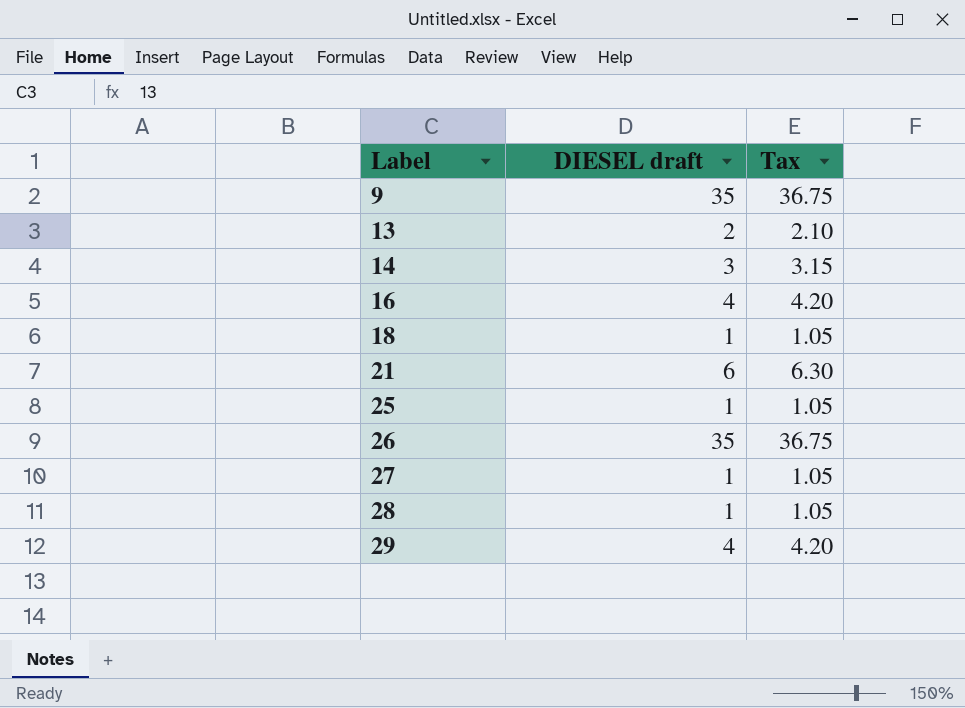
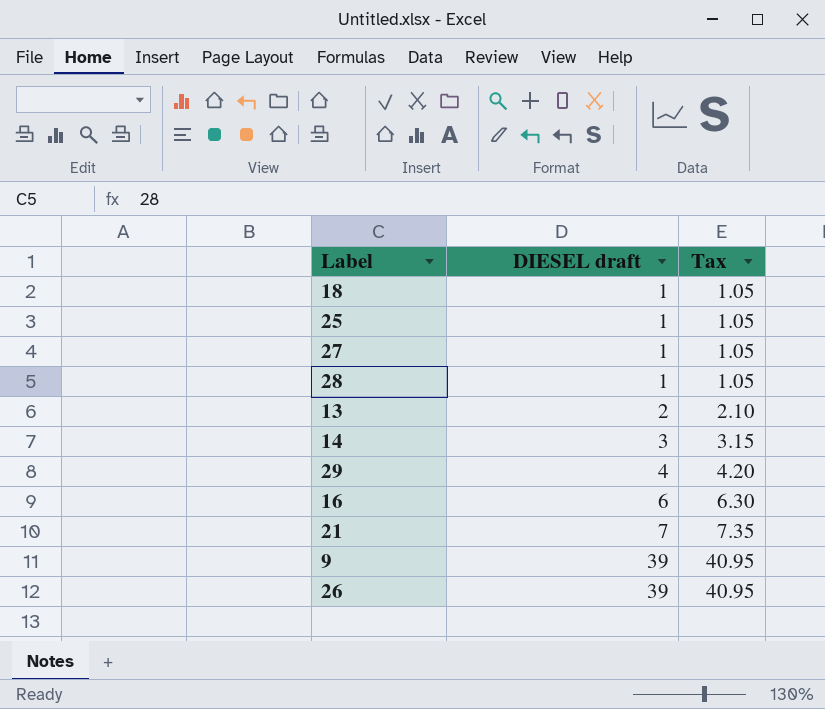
row order: Label ascending -> DIESEL draft ascending
16 | DIESEL draft: 4 -> 6
16 | Tax: 4.20 -> 6.30
21 | DIESEL draft: 6 -> 7
21 | Tax: 6.30 -> 7.35
9 | DIESEL draft: 35 -> 39
9 | Tax: 36.75 -> 40.95
26 | DIESEL draft: 35 -> 39
26 | Tax: 36.75 -> 40.95

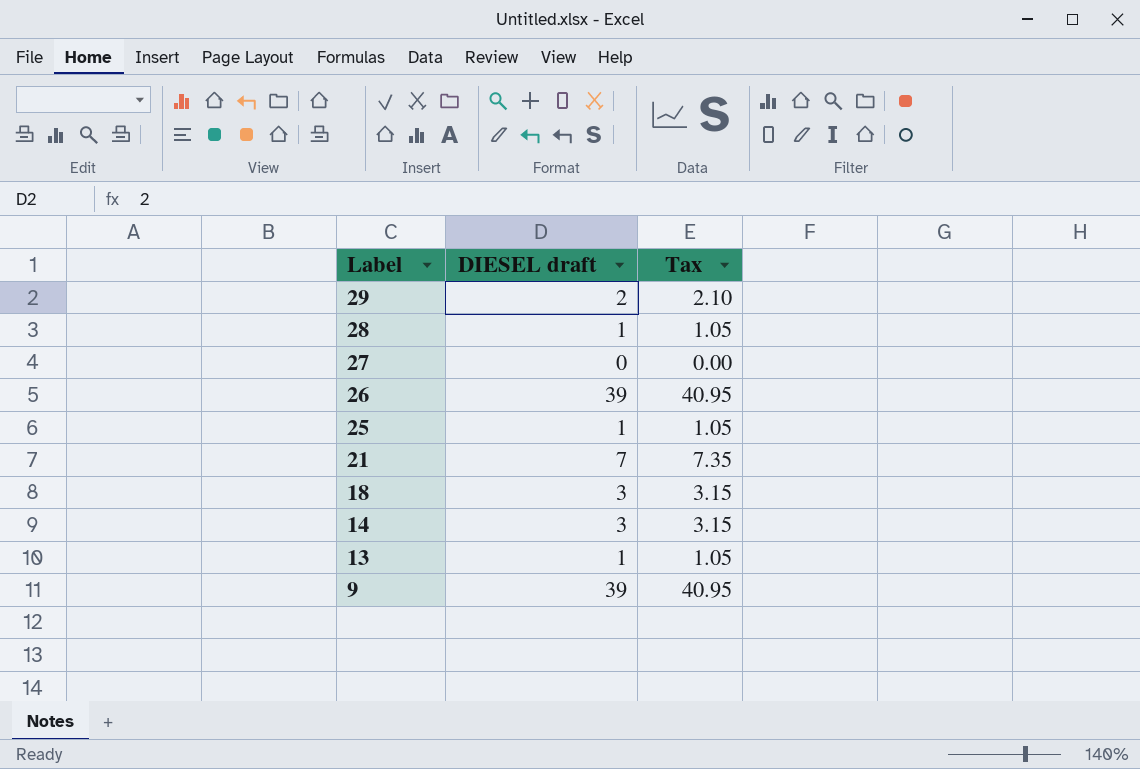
row order: DIESEL draft ascending -> Label descending
row 16: 6 | 6.30 -> none
29 | DIESEL draft: 4 -> 2
29 | Tax: 4.20 -> 2.10
27 | DIESEL draft: 1 -> 0
27 | Tax: 1.05 -> 0.00
18 | DIESEL draft: 1 -> 3
18 | Tax: 1.05 -> 3.15
13 | DIESEL draft: 2 -> 1
13 | Tax: 2.10 -> 1.05

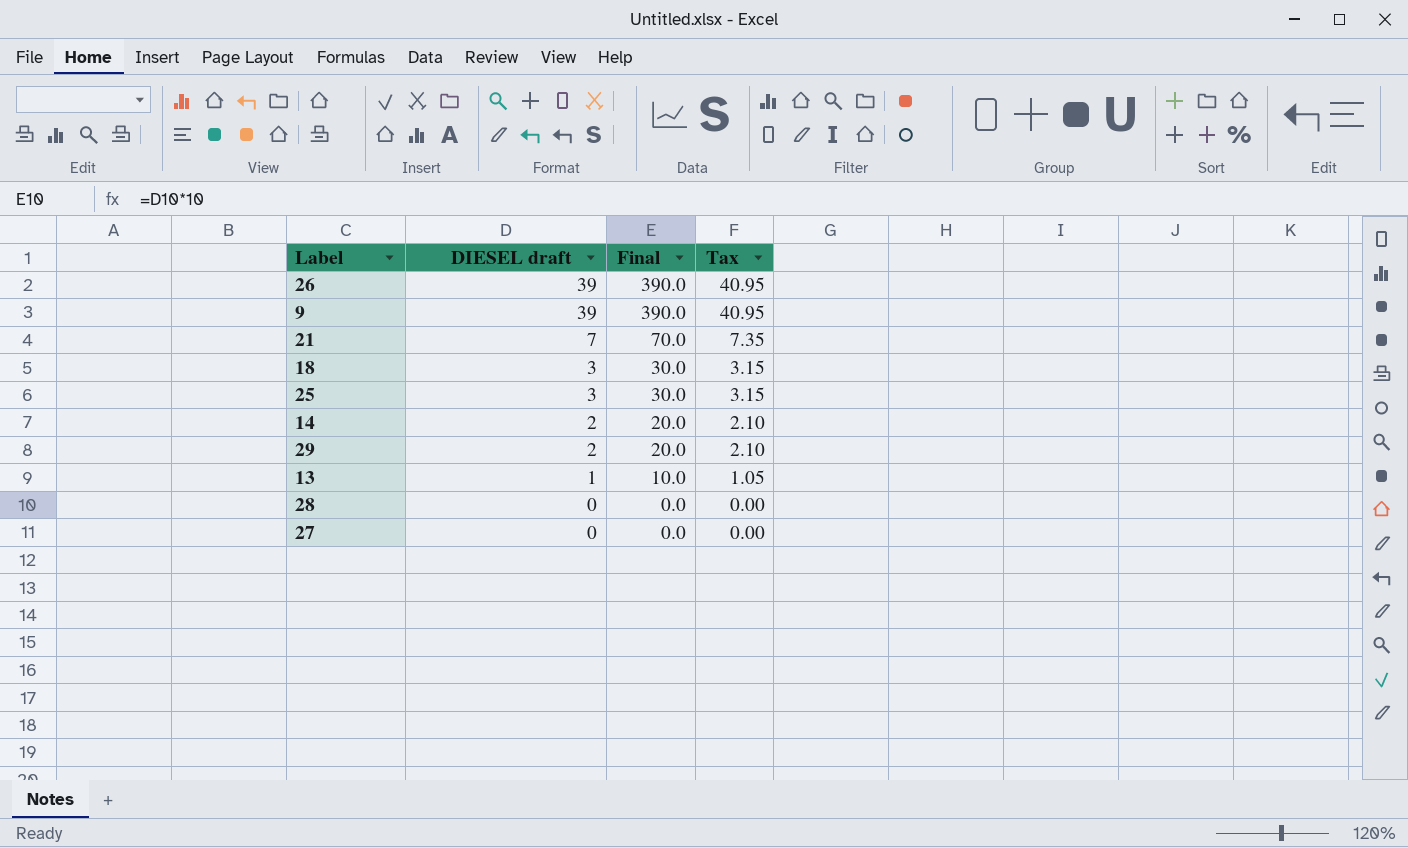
row order: Label descending -> DIESEL draft descending
column Final | formula: none -> [DIESEL draft] * 10
25 | DIESEL draft: 1 -> 3
25 | Tax: 1.05 -> 3.15
14 | DIESEL draft: 3 -> 2
14 | Tax: 3.15 -> 2.10
28 | DIESEL draft: 1 -> 0
28 | Tax: 1.05 -> 0.00

